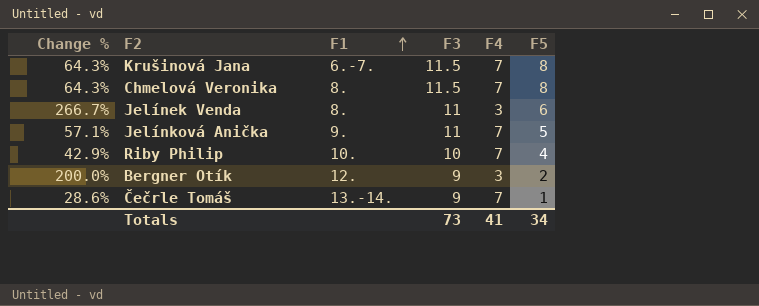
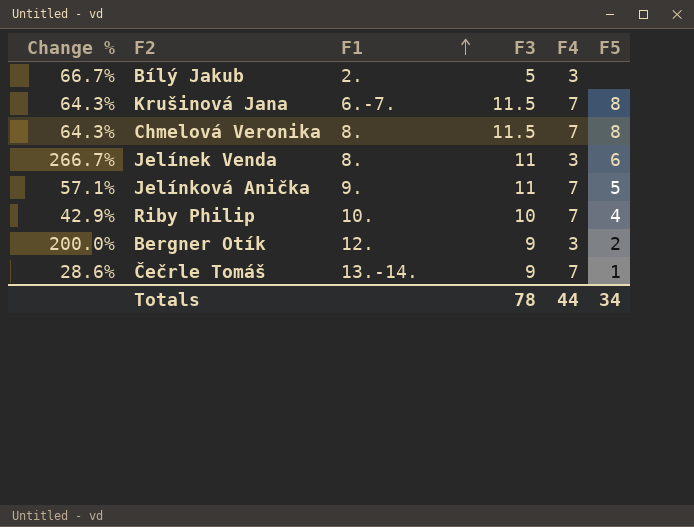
row Bílý Jakub: none -> 66.7% | 2. | 5 | 3 | none
Totals | F3: 73 -> 78
Totals | F4: 41 -> 44

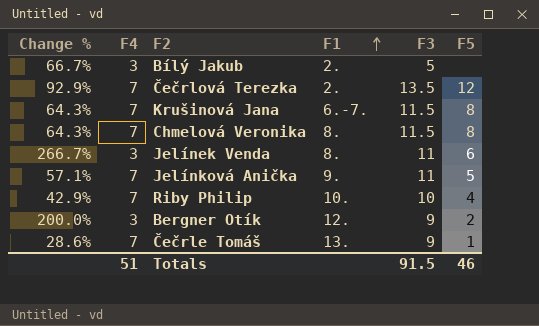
column F4 | position: 5 -> 2
row Čečrlová Terezka: none -> 92.9% | 7 | 2. | 13.5 | 12
Čečrle Tomáš | F1: 13.-14. -> 13.
Totals | F4: 44 -> 51
Totals | F3: 78 -> 91.5
Totals | F5: 34 -> 46

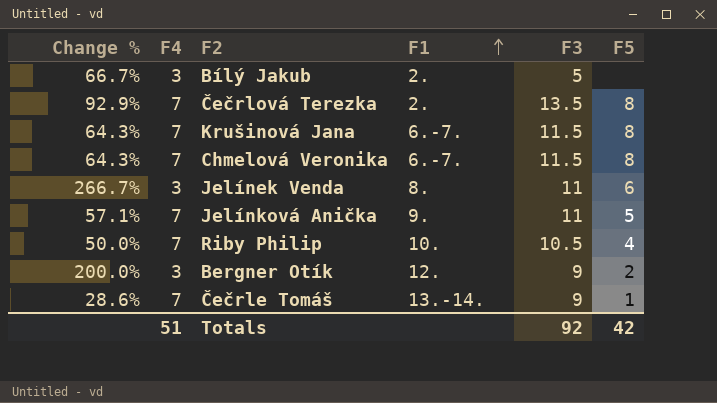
Čečrlová Terezka | F5: 12 -> 8
Chmelová Veronika | F1: 8. -> 6.-7.
Riby Philip | Change %: 42.9% -> 50.0%
Riby Philip | F3: 10 -> 10.5
Čečrle Tomáš | F1: 13. -> 13.-14.
Totals | F3: 91.5 -> 92
Totals | F5: 46 -> 42

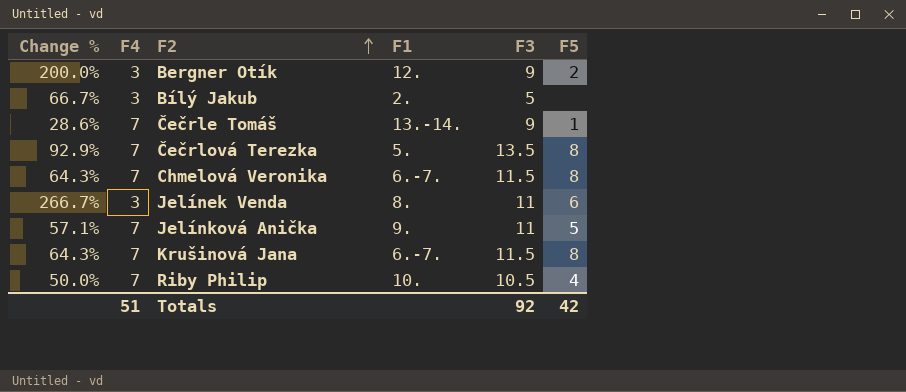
row order: F1 ascending -> F2 ascending
Čečrlová Terezka | F1: 2. -> 5.

